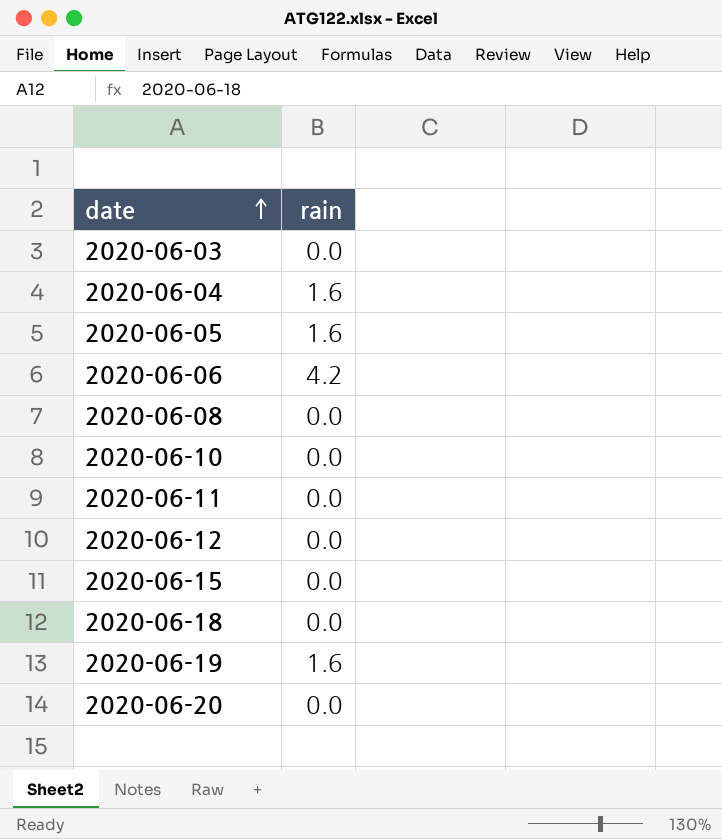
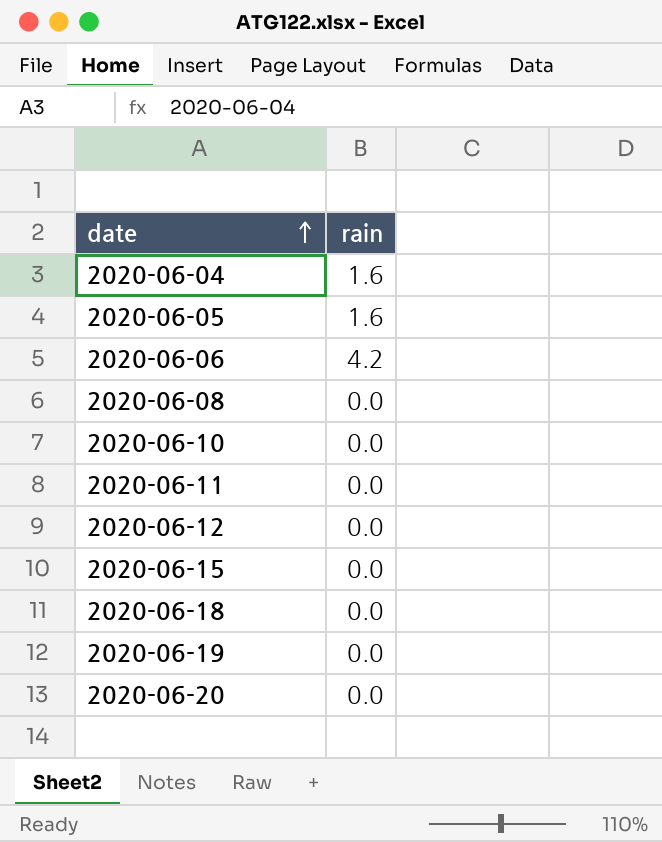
row 2020-06-03: 0.0 -> none
2020-06-19 | rain: 1.6 -> 0.0

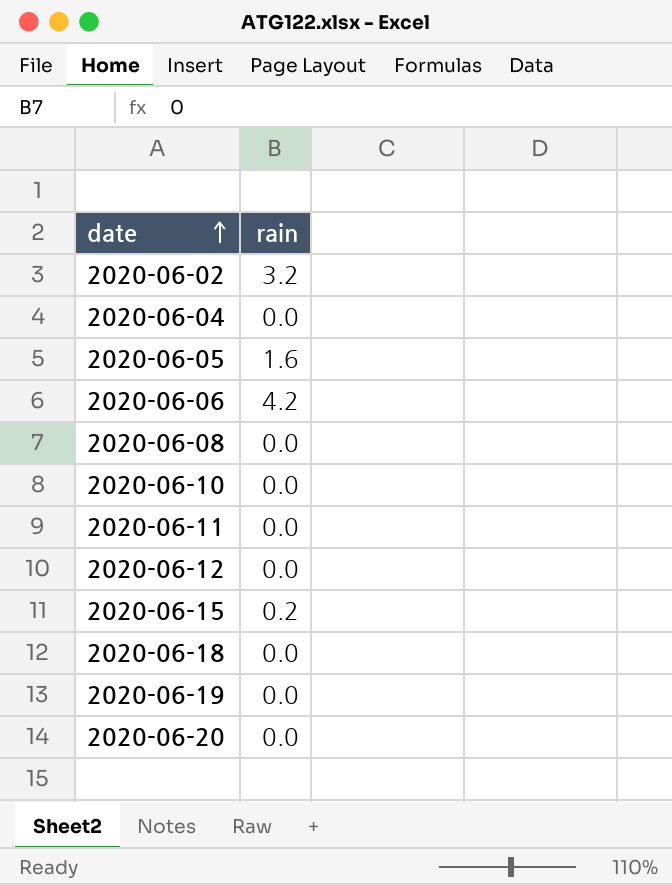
row 2020-06-02: none -> 3.2
2020-06-04 | rain: 1.6 -> 0.0
2020-06-15 | rain: 0.0 -> 0.2

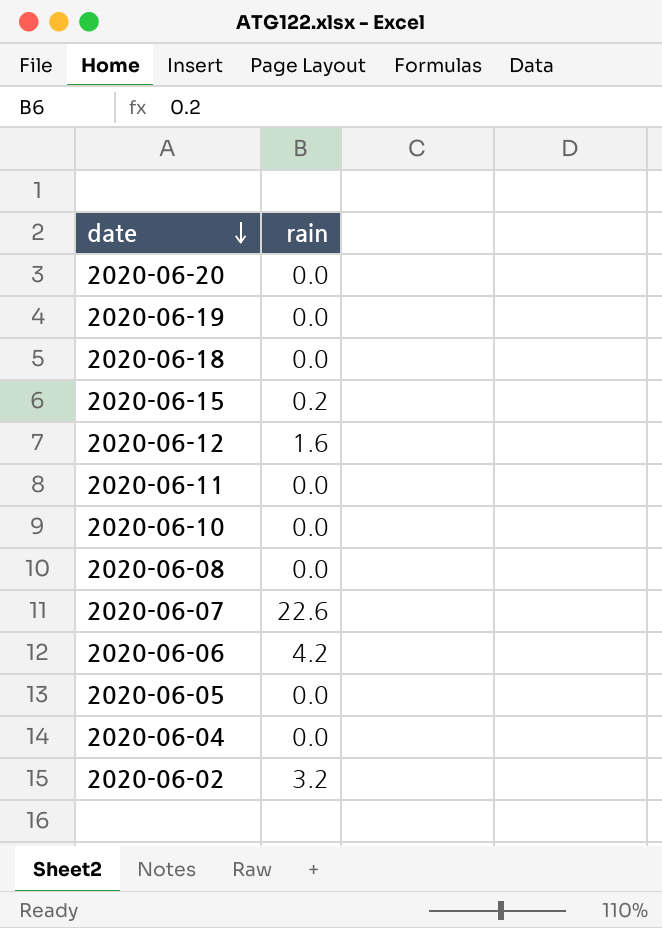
row order: date ascending -> date descending
2020-06-12 | rain: 0.0 -> 1.6
row 2020-06-07: none -> 22.6
2020-06-05 | rain: 1.6 -> 0.0

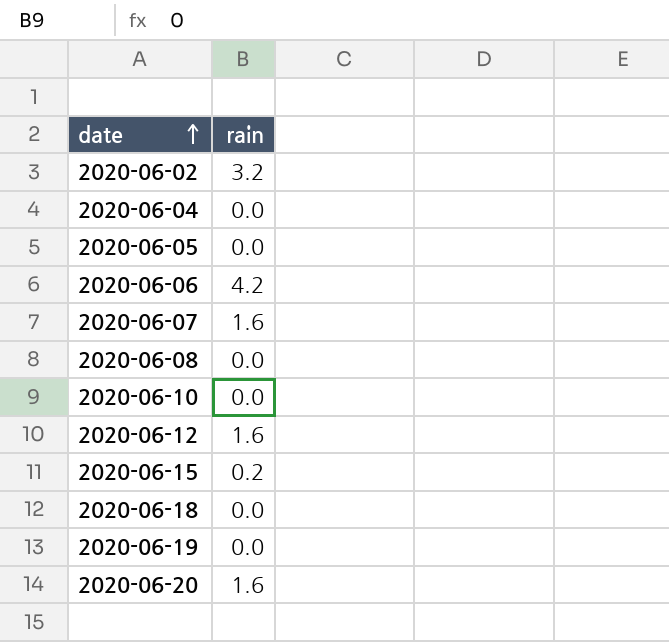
row order: date descending -> date ascending
row 2020-06-11: 0.0 -> none
2020-06-07 | rain: 22.6 -> 1.6
2020-06-20 | rain: 0.0 -> 1.6

